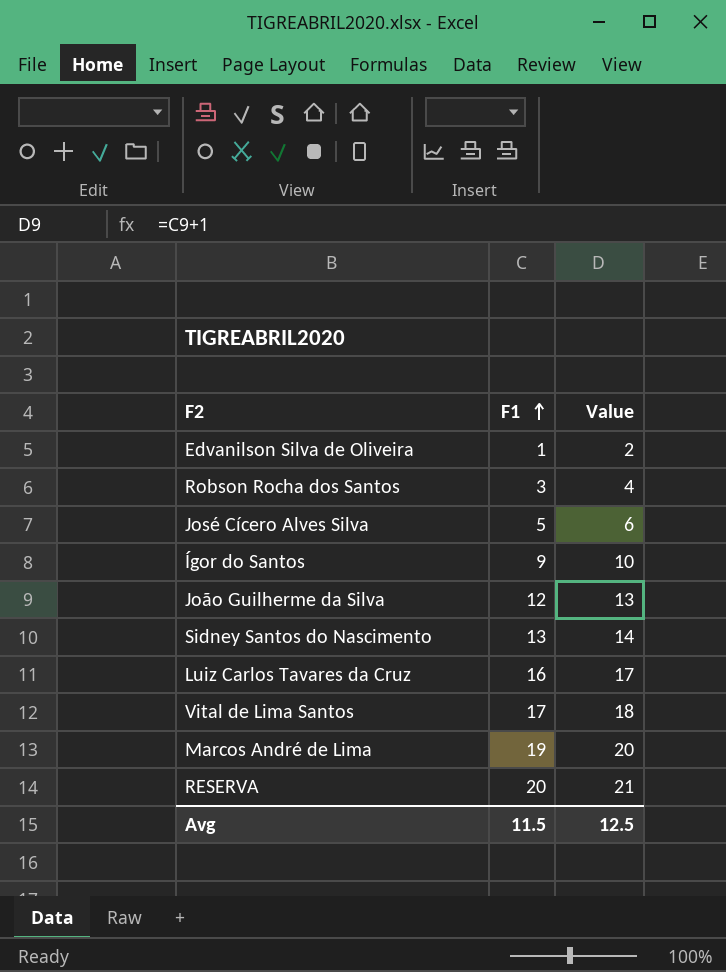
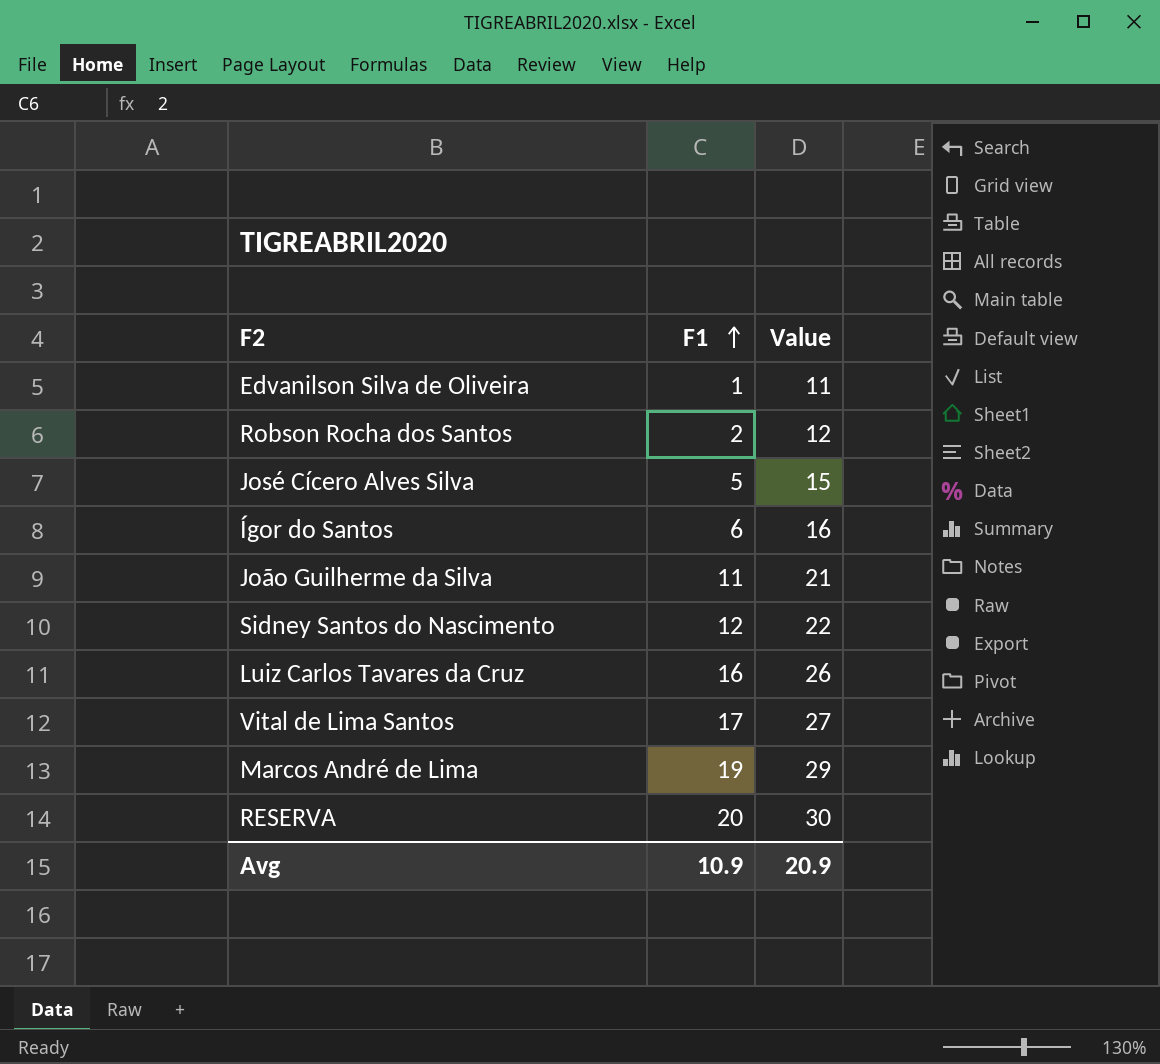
column Value | formula: [F1] + 1 -> [F1] + 10
Robson Rocha dos Santos | F1: 3 -> 2
Ígor do Santos | F1: 9 -> 6
João Guilherme da Silva | F1: 12 -> 11
Sidney Santos do Nascimento | F1: 13 -> 12
Avg | F1: 11.5 -> 10.9
Avg | Value: 12.5 -> 20.9

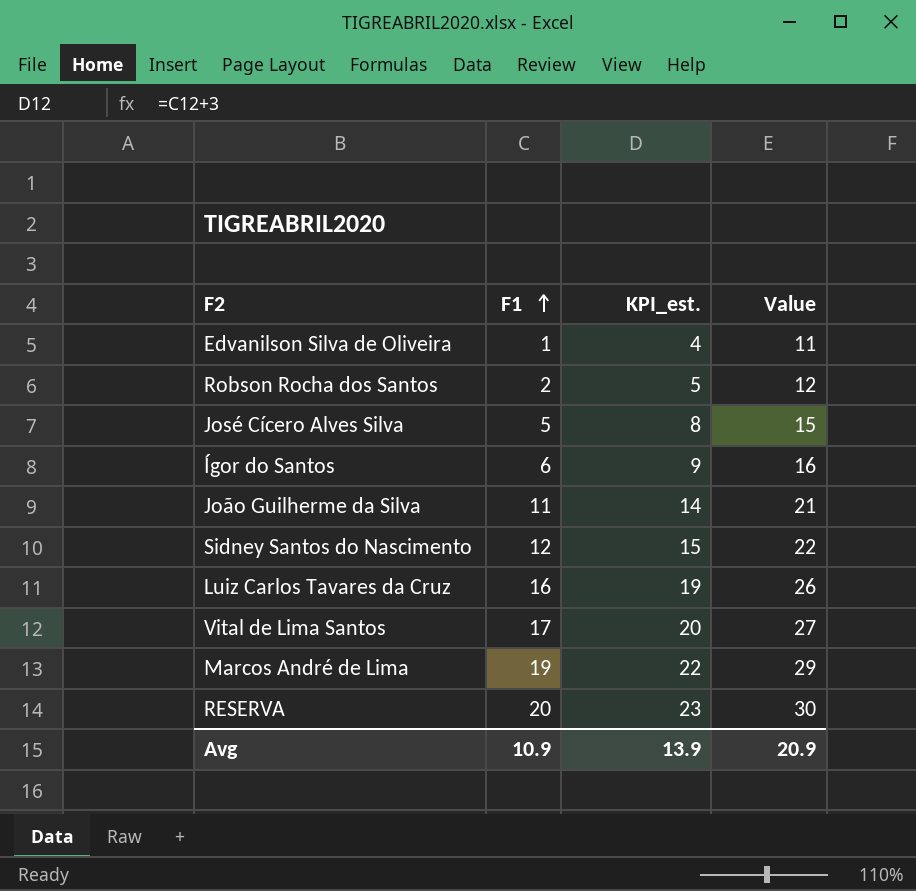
column KPI_est. | formula: none -> [F1] + 3

